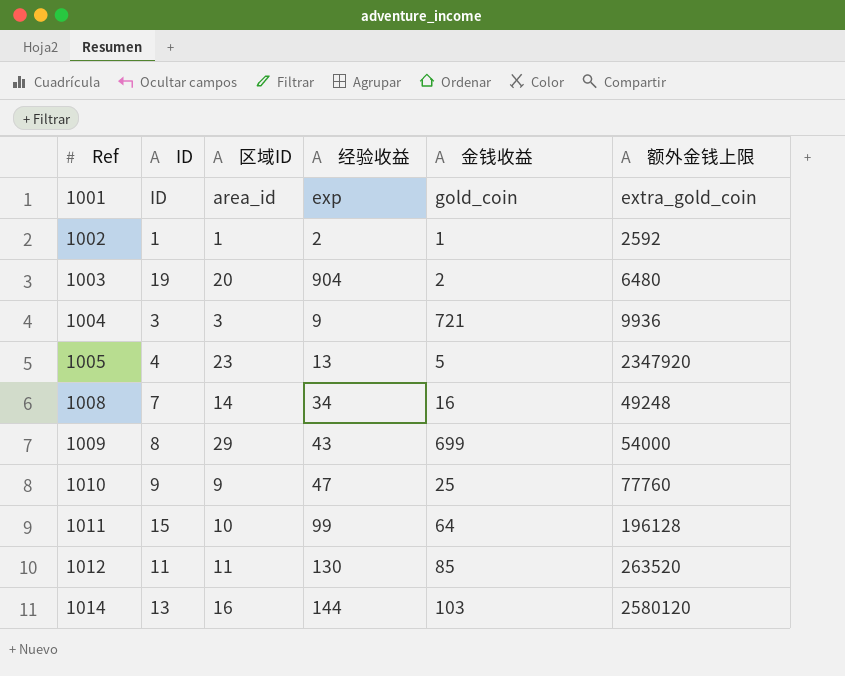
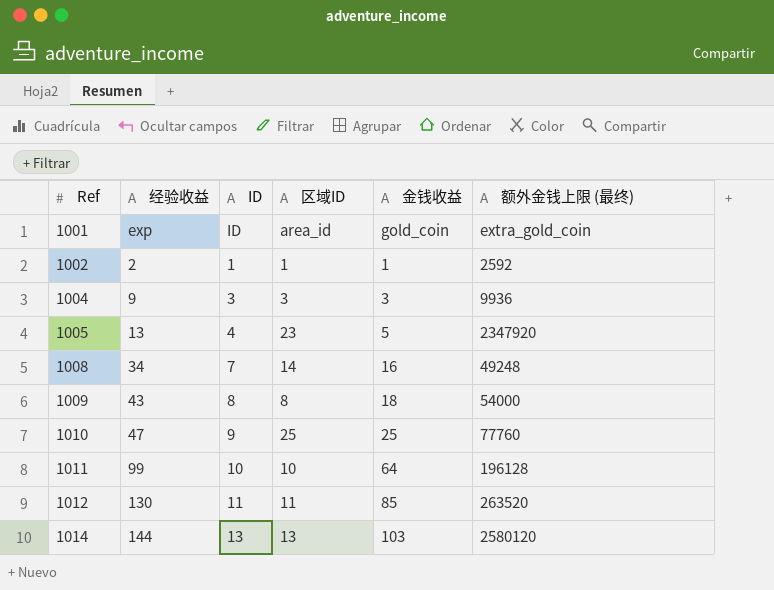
column 经验收益 | position: 4 -> 2
column name: 额外金钱上限 -> 额外金钱上限 (最终)
row 1003: 19 | 20 | 904 | 2 | 6480 -> none
1004 | 金钱收益: 721 -> 3
1009 | 区域ID: 29 -> 8
1009 | 金钱收益: 699 -> 18
1010 | 区域ID: 9 -> 25
1011 | ID: 15 -> 10
1014 | 区域ID: 16 -> 13

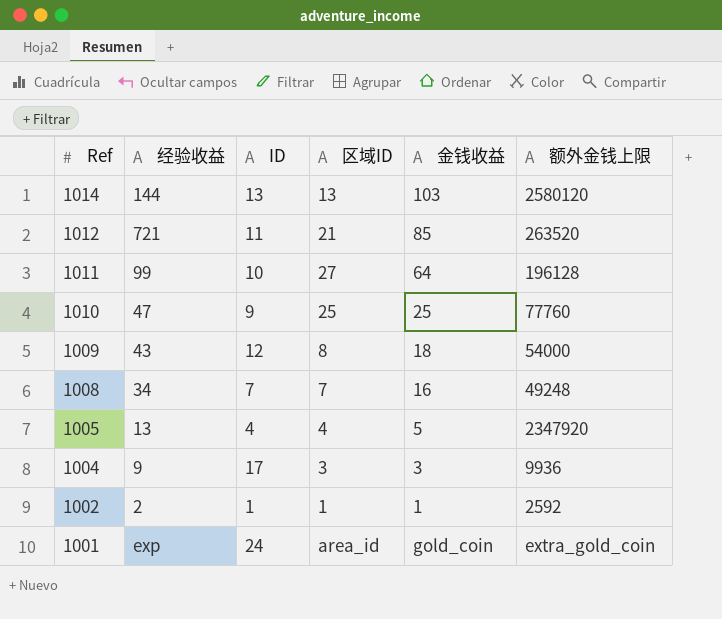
row order: Ref ascending -> Ref descending
column name: 额外金钱上限 (最终) -> 额外金钱上限
1012 | 经验收益: 130 -> 721
1012 | 区域ID: 11 -> 21
1011 | 区域ID: 10 -> 27
1009 | ID: 8 -> 12
1008 | 区域ID: 14 -> 7
1005 | 区域ID: 23 -> 4
1004 | ID: 3 -> 17
1001 | ID: ID -> 24

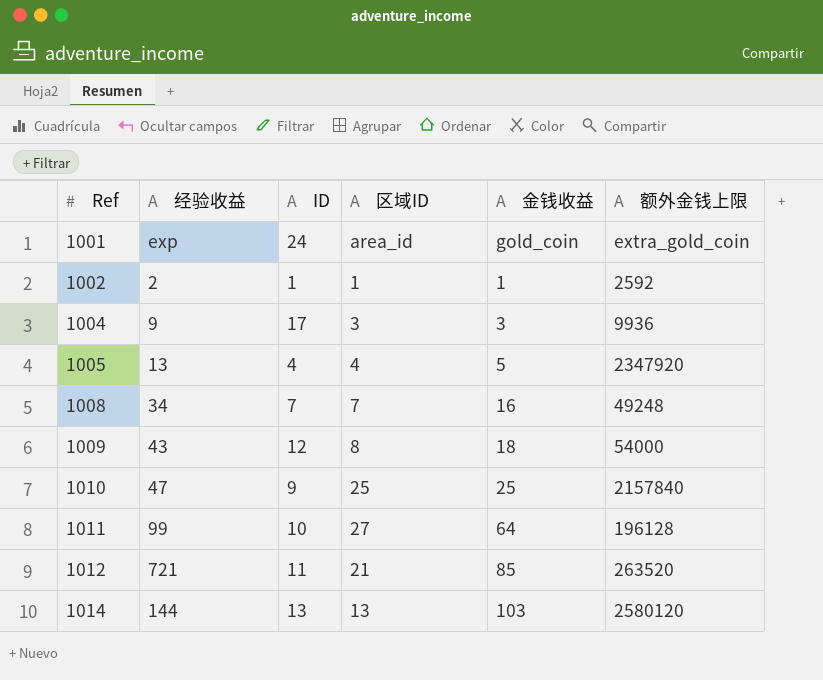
row order: Ref descending -> Ref ascending
1010 | 额外金钱上限: 77760 -> 2157840

